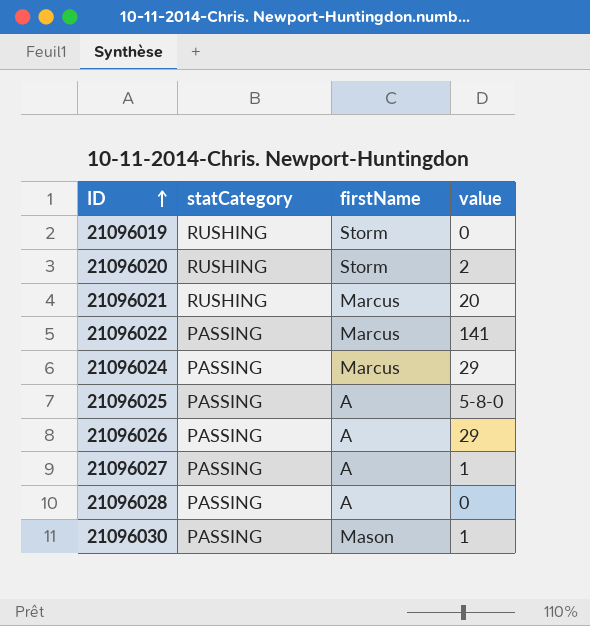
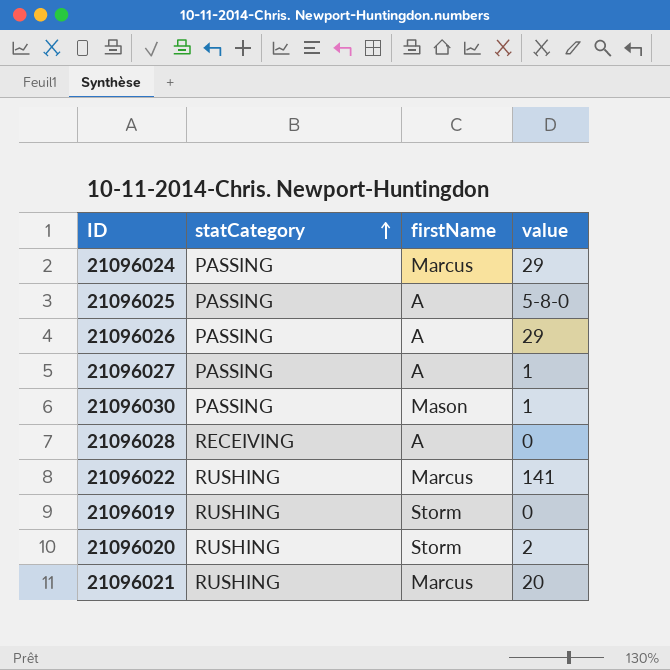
row order: ID ascending -> statCategory ascending
21096028 | statCategory: PASSING -> RECEIVING
21096022 | statCategory: PASSING -> RUSHING

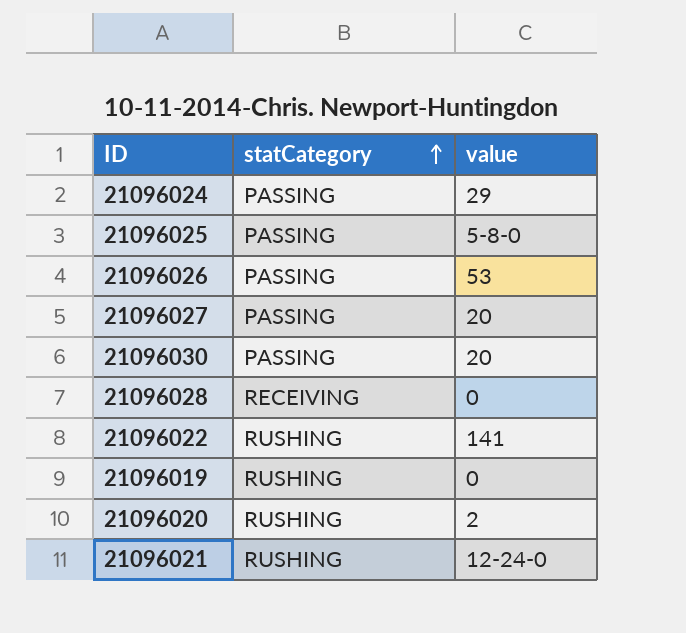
column firstName | position: 3 -> none
21096026 | value: 29 -> 53
21096027 | value: 1 -> 20
21096030 | value: 1 -> 20
21096021 | value: 20 -> 12-24-0

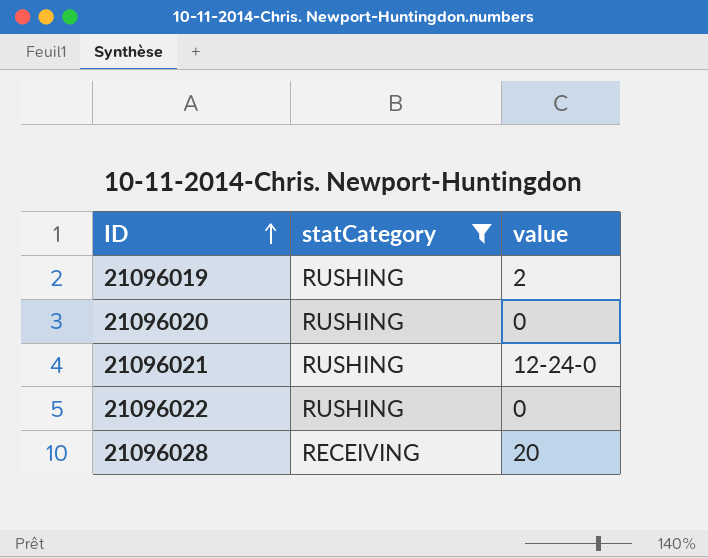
filter: none -> statCategory != PASSING
row order: statCategory ascending -> ID ascending
21096019 | value: 0 -> 2
21096020 | value: 2 -> 0
21096022 | value: 141 -> 0
21096028 | value: 0 -> 20

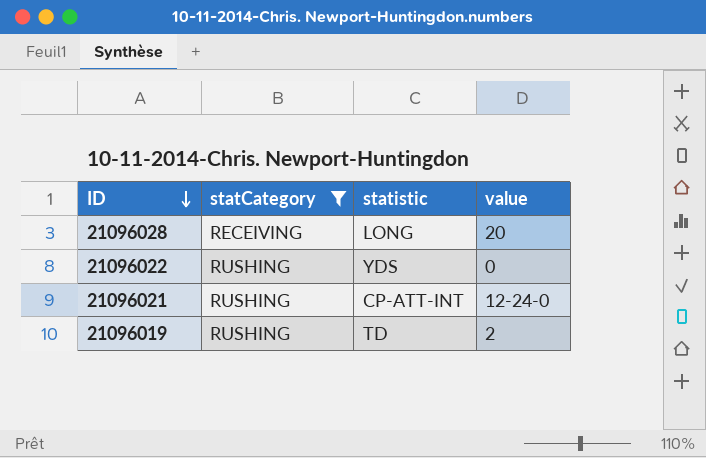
row order: ID ascending -> ID descending
column statistic | position: none -> 3
row 21096020: RUSHING | 0 -> none

